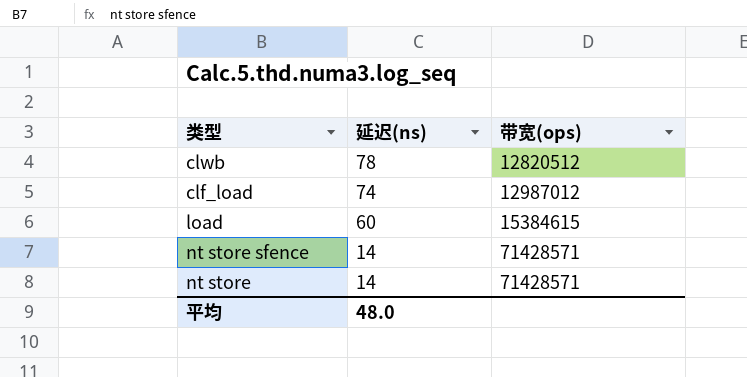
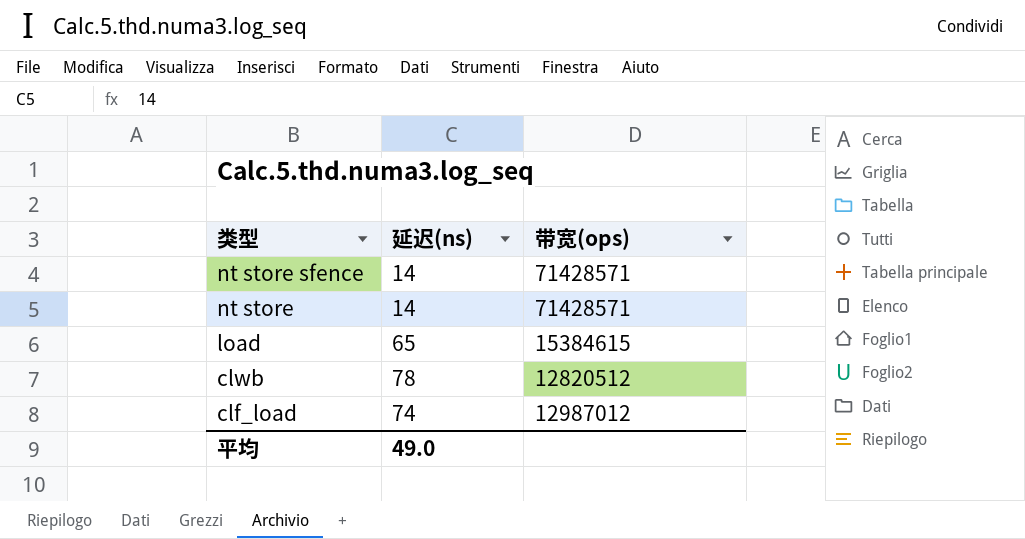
row order: 延迟(ns) descending -> 类型 descending
load | 延迟(ns): 60 -> 65
平均 | 延迟(ns): 48.0 -> 49.0

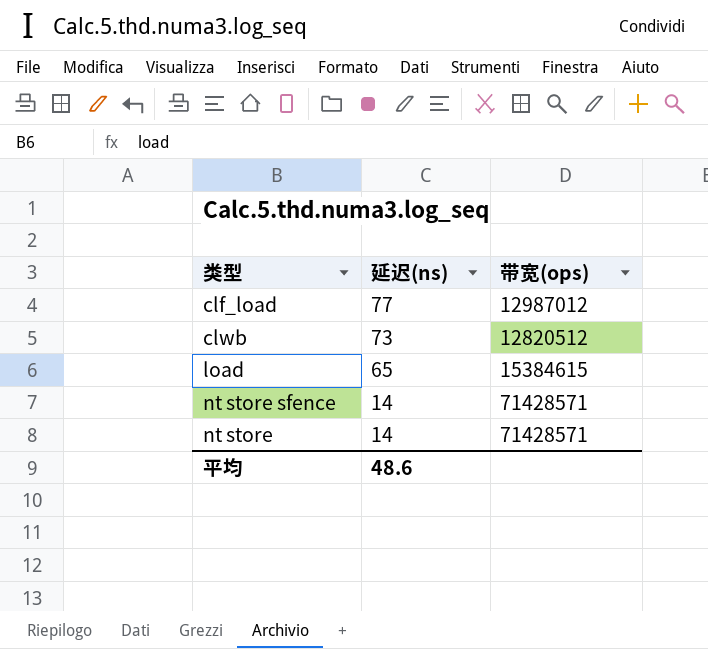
row order: 类型 descending -> 延迟(ns) descending
clf_load | 延迟(ns): 74 -> 77
clwb | 延迟(ns): 78 -> 73
平均 | 延迟(ns): 49.0 -> 48.6

